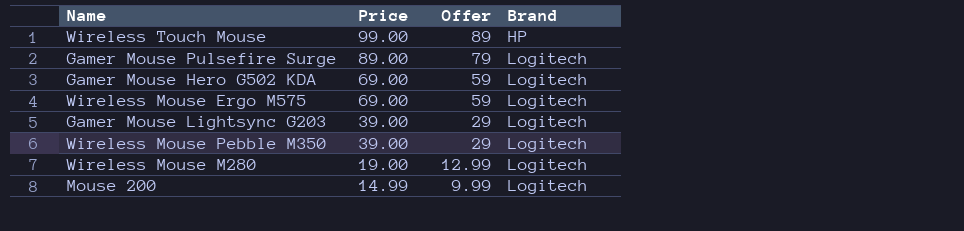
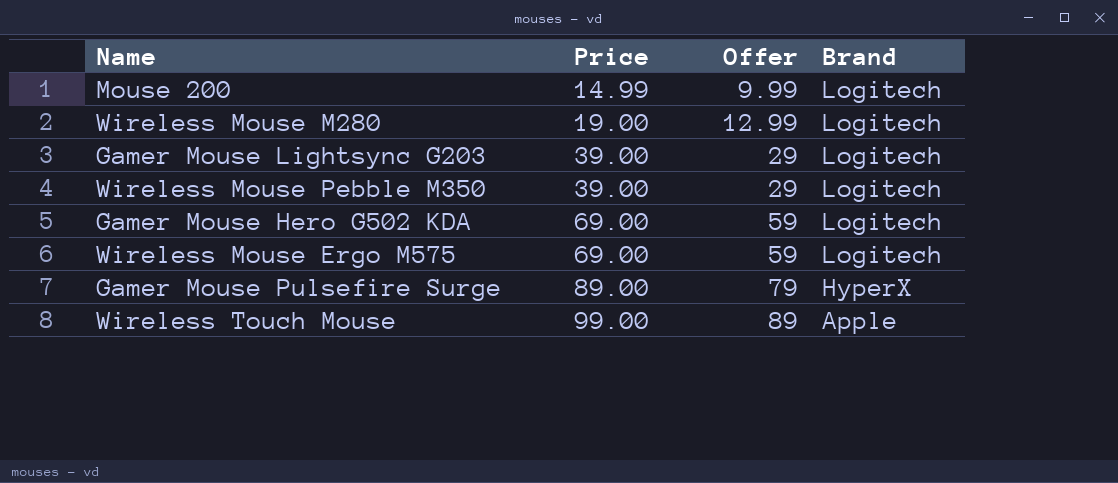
row order: Price descending -> Price ascending
Gamer Mouse Pulsefire Surge | Brand: Logitech -> HyperX
Wireless Touch Mouse | Brand: HP -> Apple

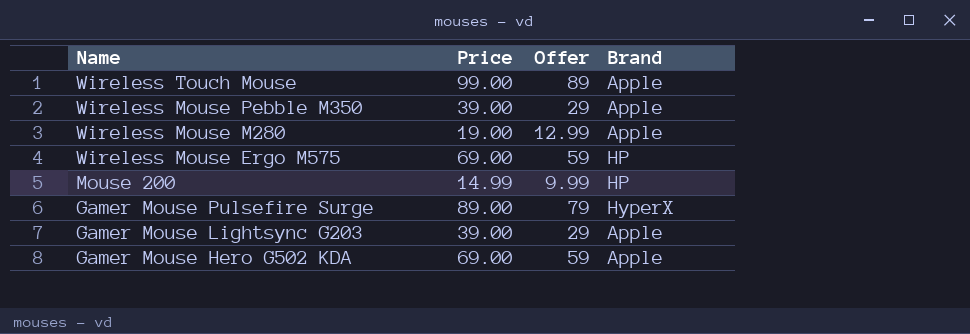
row order: Price ascending -> Name descending
Wireless Mouse Pebble M350 | Brand: Logitech -> Apple
Wireless Mouse M280 | Brand: Logitech -> Apple
Wireless Mouse Ergo M575 | Brand: Logitech -> HP
Mouse 200 | Brand: Logitech -> HP
Gamer Mouse Lightsync G203 | Brand: Logitech -> Apple
Gamer Mouse Hero G502 KDA | Brand: Logitech -> Apple

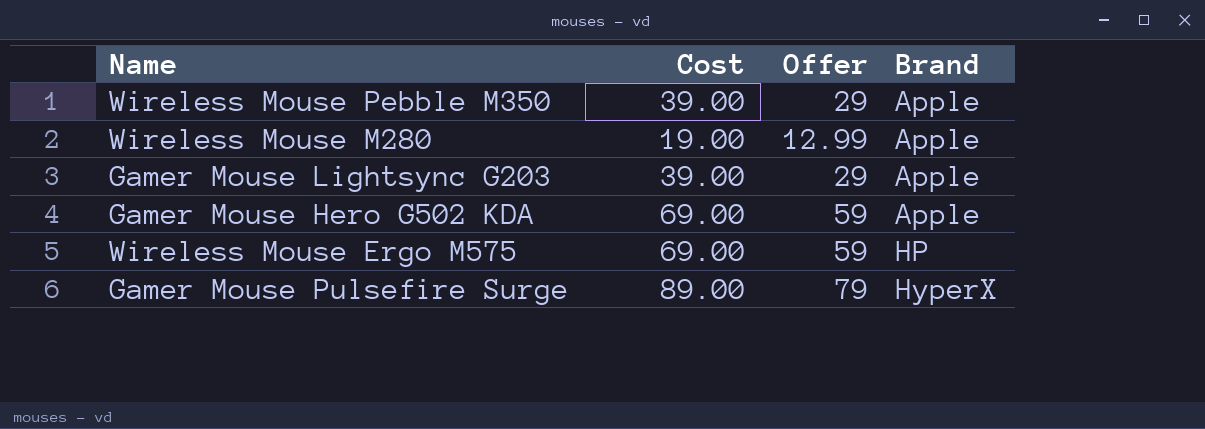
row order: Name descending -> Brand ascending
column name: Price -> Cost
row Wireless Touch Mouse: 99.00 | 89 | Apple -> none
row Mouse 200: 14.99 | 9.99 | HP -> none

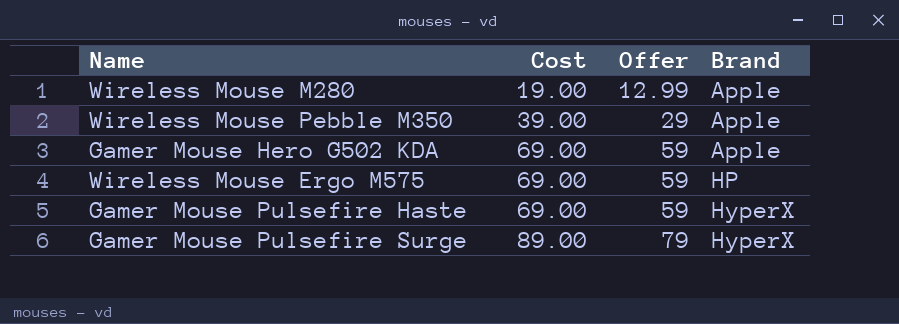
row order: Brand ascending -> Cost ascending
row Gamer Mouse Lightsync G203: 39.00 | 29 | Apple -> none
row Gamer Mouse Pulsefire Haste: none -> 69.00 | 59 | HyperX

